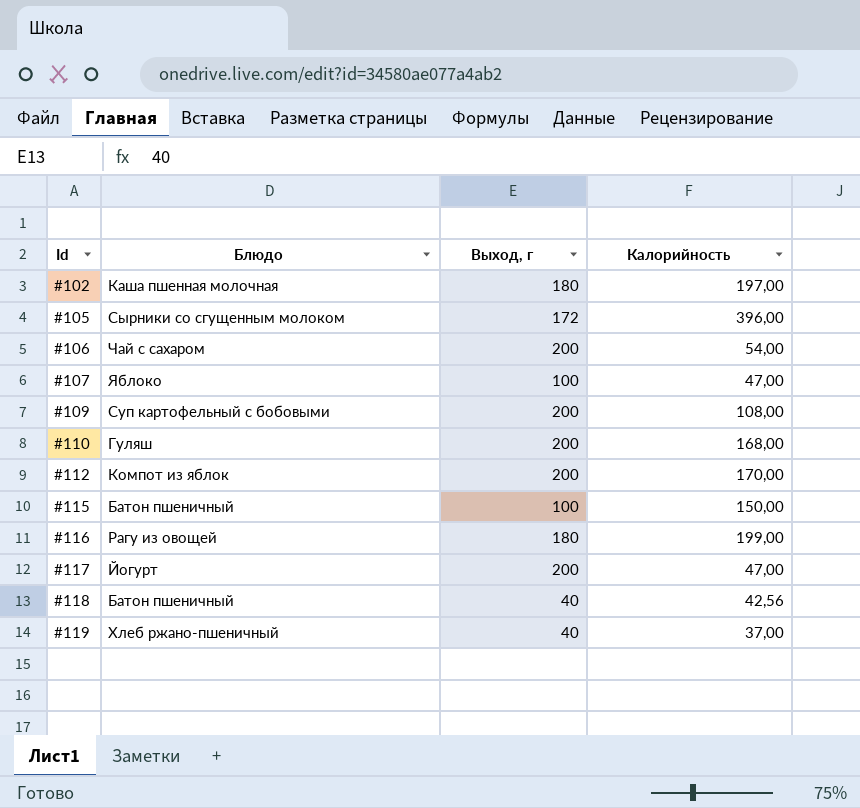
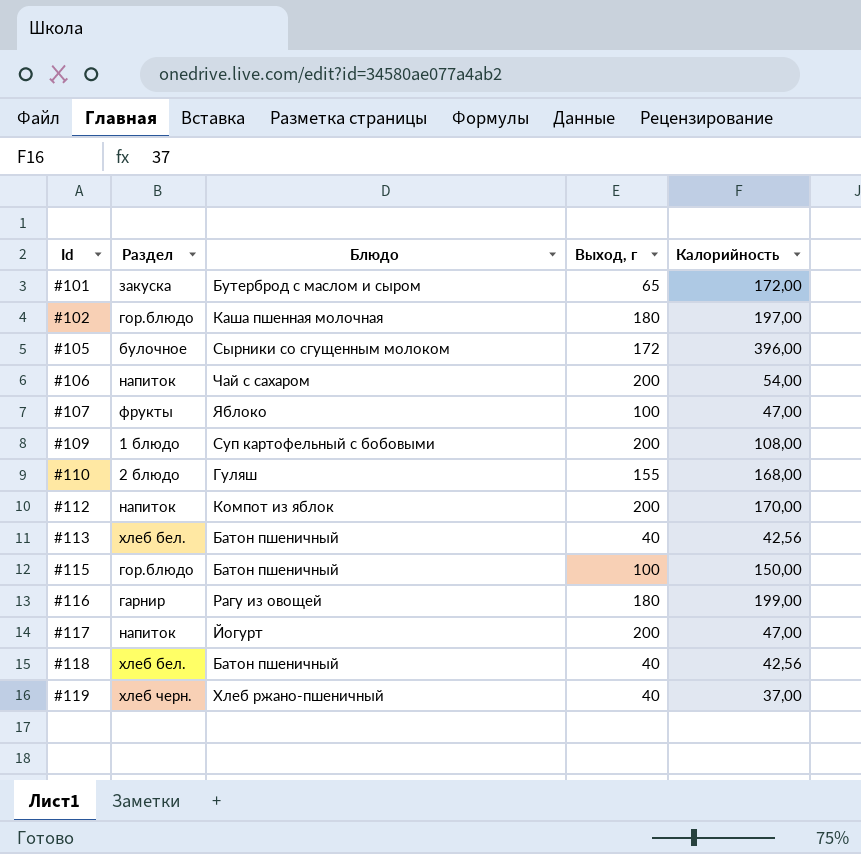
column Раздел | position: none -> 2
row #101: none -> закуска | Бутерброд с маслом и сыром | 65 | 172,00
#110 | Выход, г: 200 -> 155
row #113: none -> хлеб бел. | Батон пшеничный | 40 | 42,56

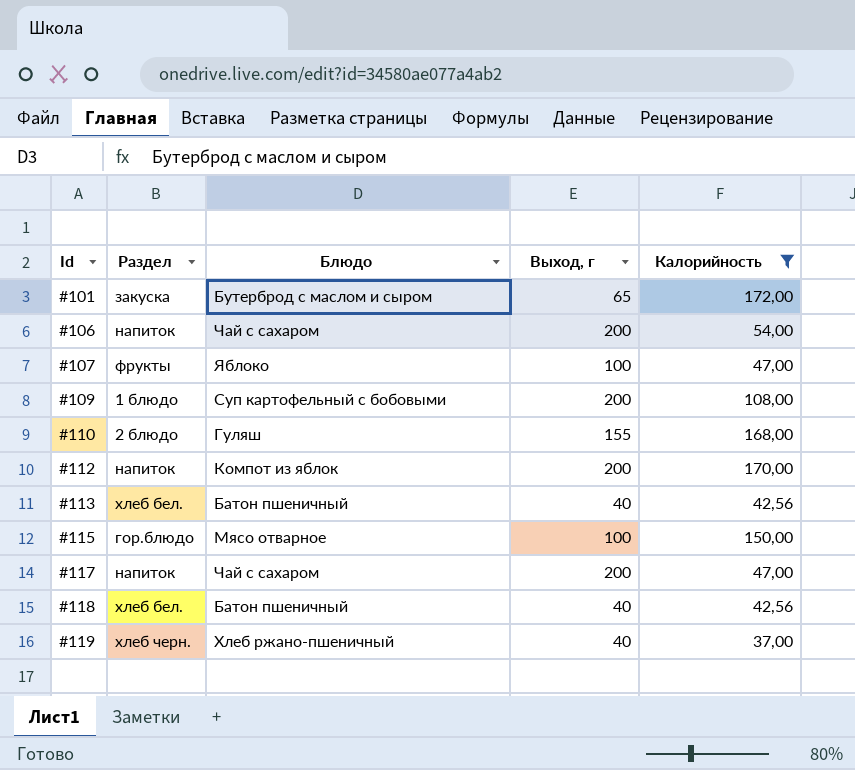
filter: none -> Калорийность <= 172,00
#115 | Блюдо: Батон пшеничный -> Мясо отварное
#117 | Блюдо: Йогурт -> Чай с сахаром

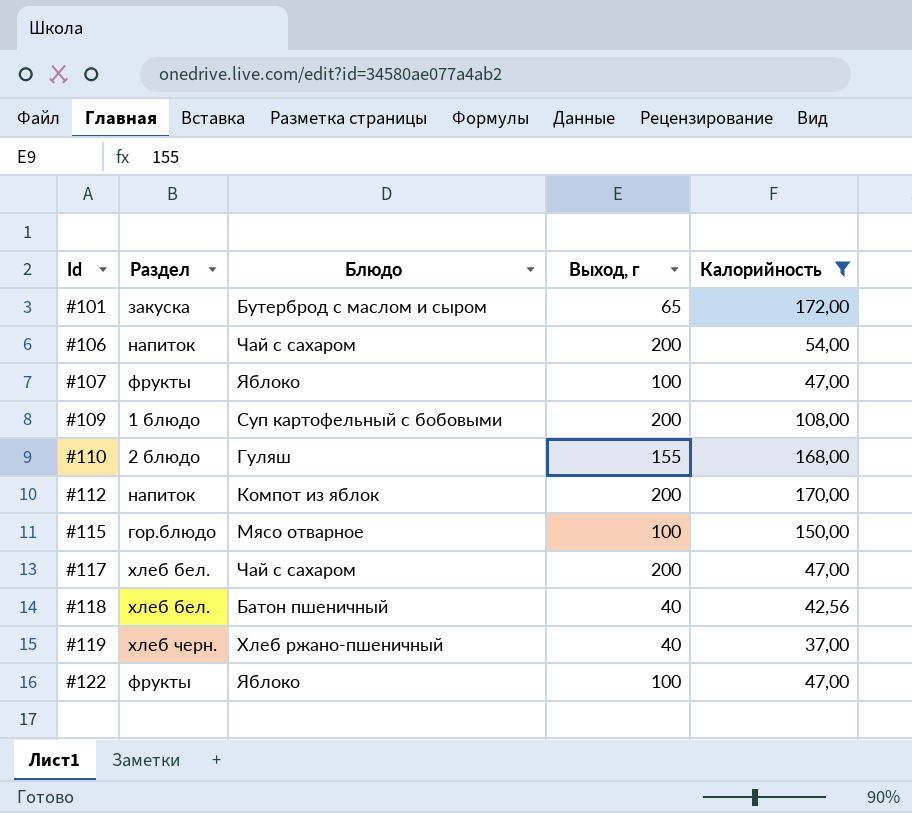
row #113: хлеб бел. | Батон пшеничный | 40 | 42,56 -> none
#117 | Раздел: напиток -> хлеб бел.
row #122: none -> фрукты | Яблоко | 100 | 47,00

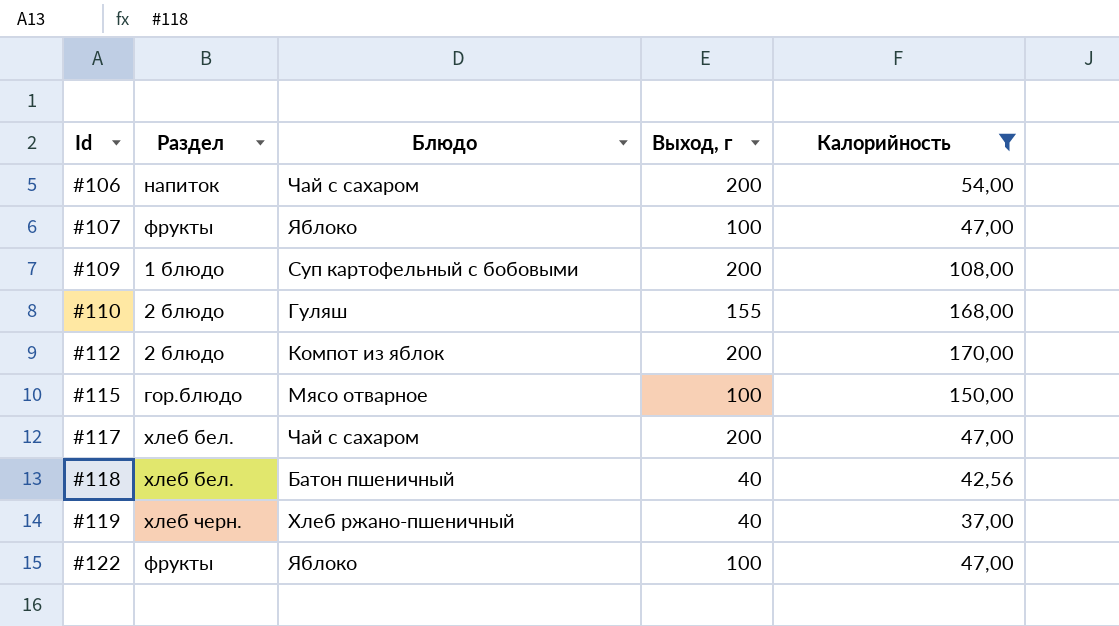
row #101: закуска | Бутерброд с маслом и сыром | 65 | 172,00 -> none
#112 | Раздел: напиток -> 2 блюдо

